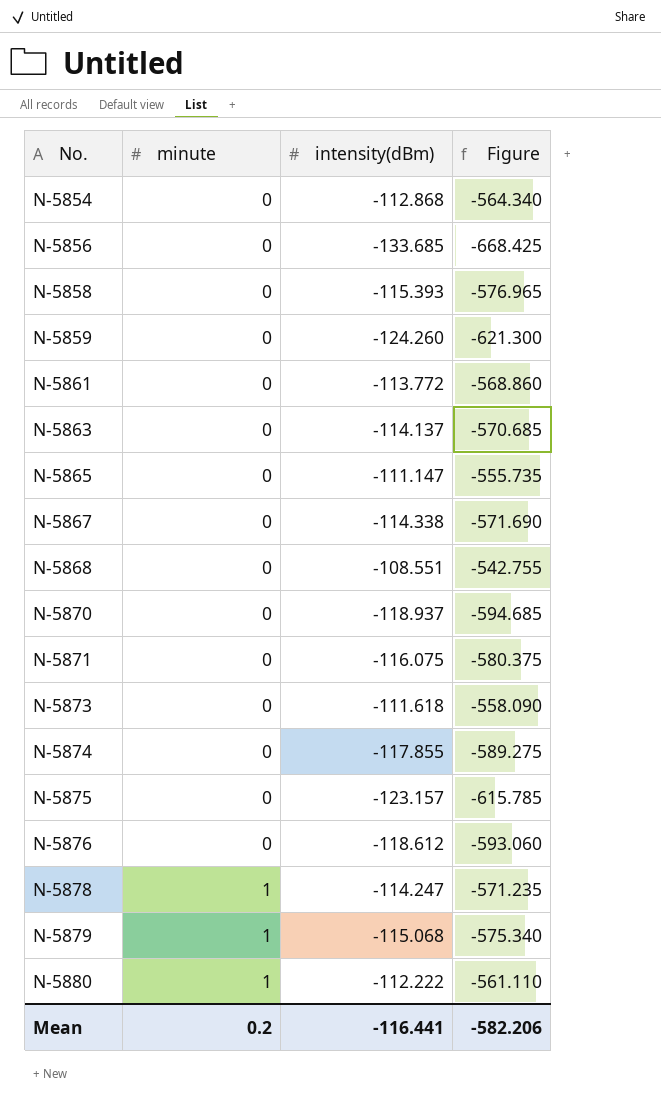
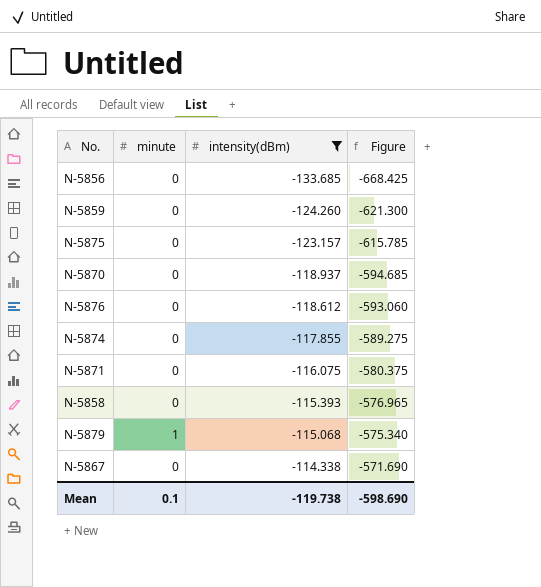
filter: none -> intensity(dBm) <= -114.338
row order: No. ascending -> intensity(dBm) ascending
Mean | minute: 0.2 -> 0.1
Mean | intensity(dBm): -116.441 -> -119.738
Mean | Figure: -582.206 -> -598.690

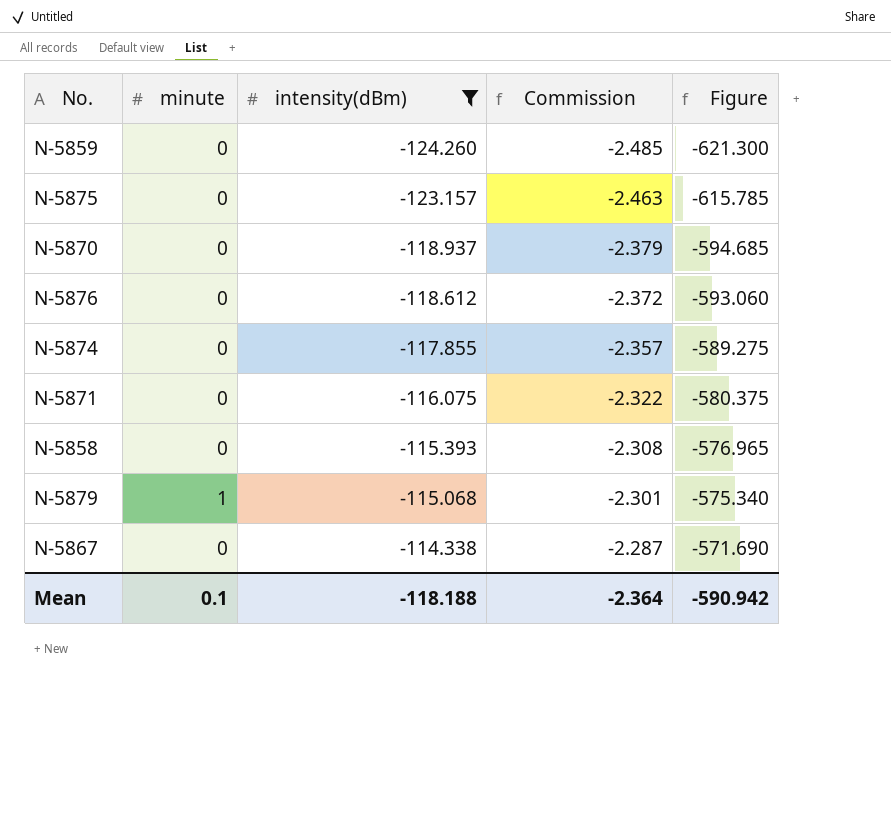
column Commission | formula: none -> [intensity(dBm)] * 0.02
row N-5856: 0 | -133.685 | -668.425 -> none
Mean | intensity(dBm): -119.738 -> -118.188
Mean | Figure: -598.690 -> -590.942

